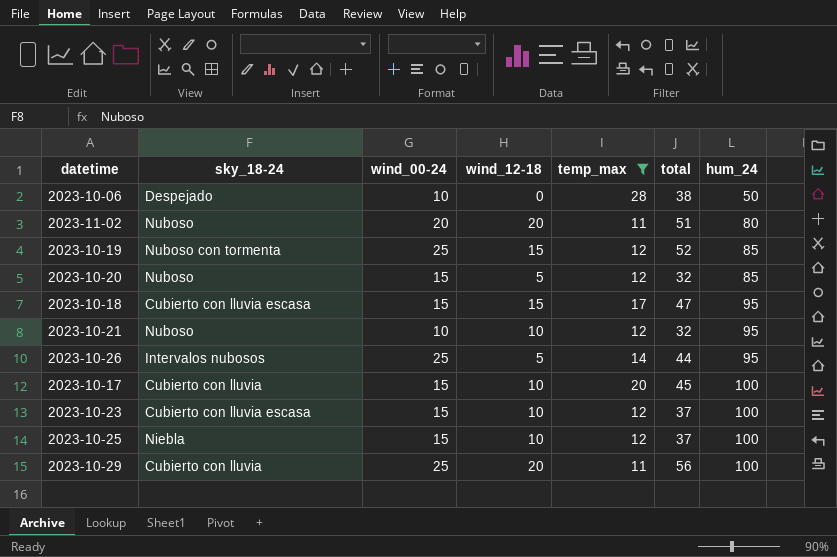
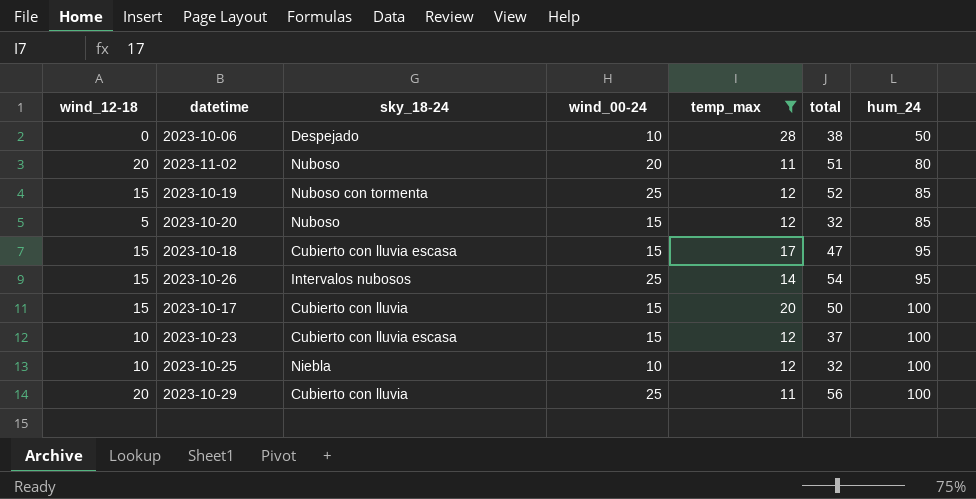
column wind_12-18 | position: 4 -> 1
row 2023-10-21: Nuboso | 10 | 10 | 12 | 32 | 95 -> none
2023-10-26 | wind_12-18: 5 -> 15
2023-10-26 | total: 44 -> 54
2023-10-17 | wind_12-18: 10 -> 15
2023-10-17 | total: 45 -> 50
2023-10-25 | wind_00-24: 15 -> 10
2023-10-25 | total: 37 -> 32

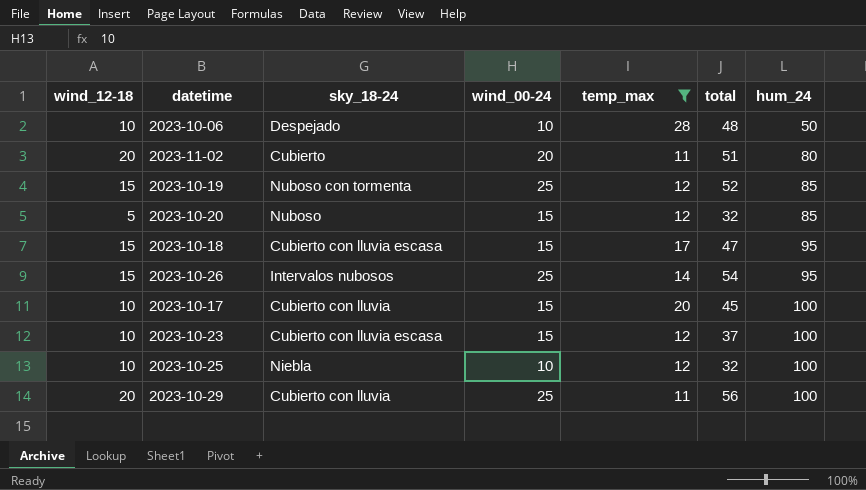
2023-10-06 | wind_12-18: 0 -> 10
2023-10-06 | total: 38 -> 48
2023-11-02 | sky_18-24: Nuboso -> Cubierto
2023-10-17 | wind_12-18: 15 -> 10
2023-10-17 | total: 50 -> 45

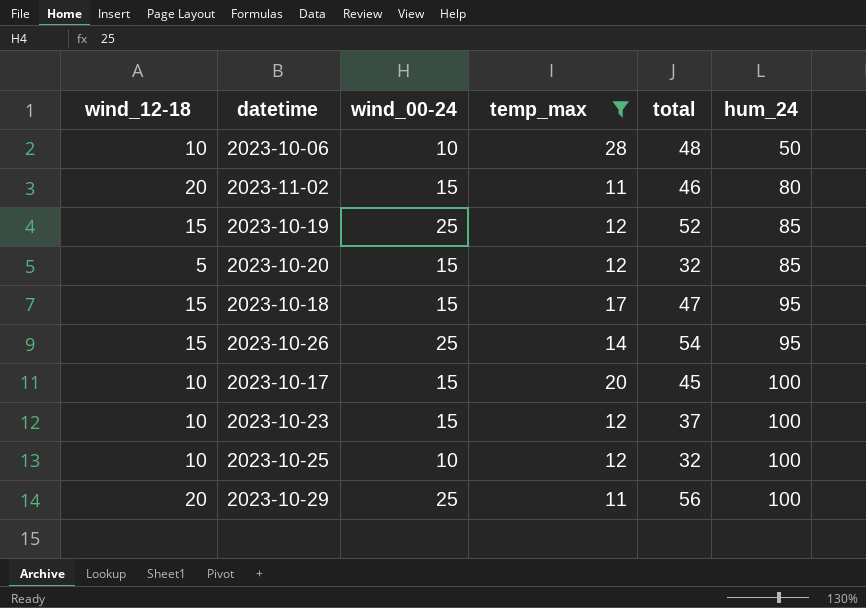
column sky_18-24 | position: 3 -> none
2023-11-02 | wind_00-24: 20 -> 15
2023-11-02 | total: 51 -> 46

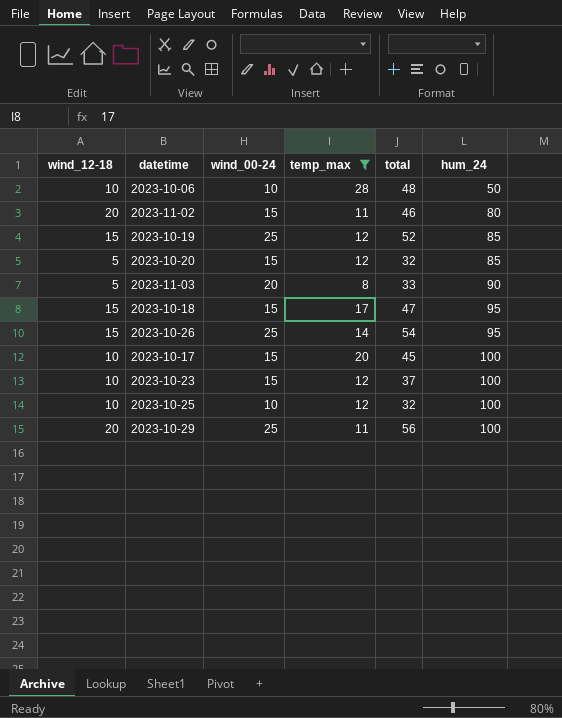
row 2023-11-03: none -> 5 | 20 | 8 | 33 | 90

